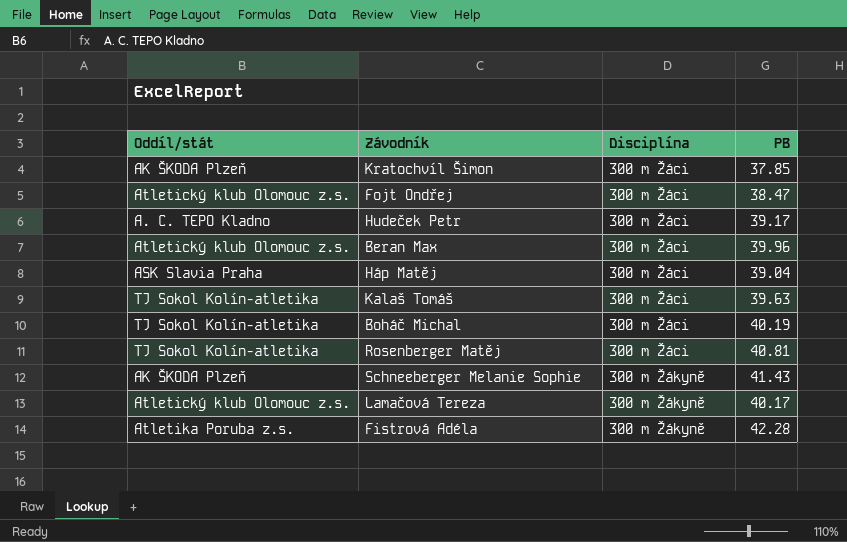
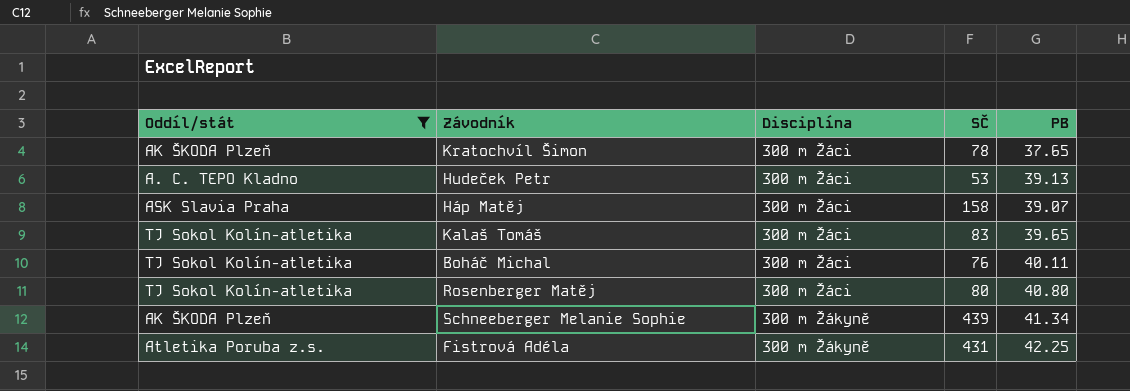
filter: none -> Oddíl/stát != Atletický klub Olomouc z.s.
column SČ | position: none -> 4
Kratochvíl Šimon | PB: 37.85 -> 37.65
Hudeček Petr | PB: 39.17 -> 39.13
Háp Matěj | PB: 39.04 -> 39.07
Kalaš Tomáš | PB: 39.63 -> 39.65
Boháč Michal | PB: 40.19 -> 40.11
Rosenberger Matěj | PB: 40.81 -> 40.80
Schneeberger Melanie Sophie | PB: 41.43 -> 41.34
Fistrová Adéla | PB: 42.28 -> 42.25

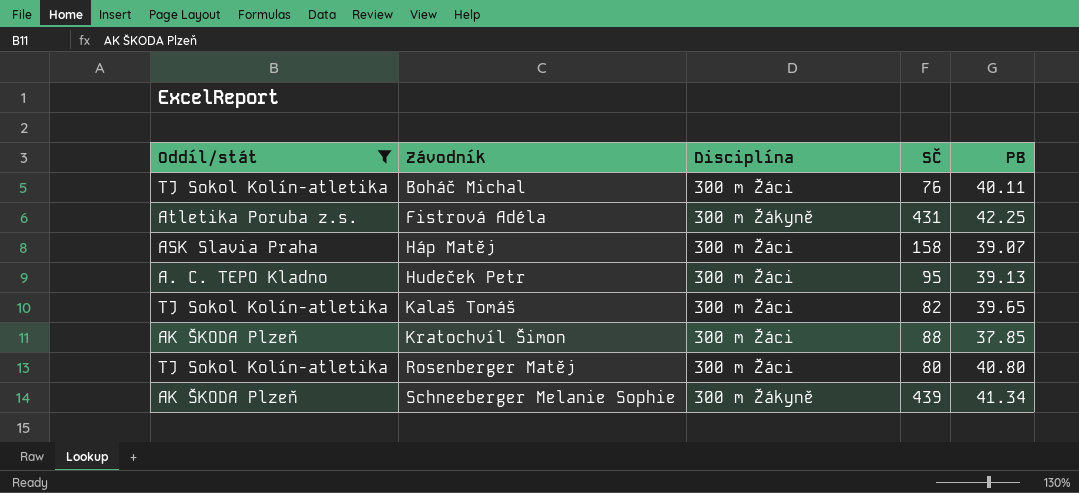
row order: Disciplína ascending -> Závodník ascending
Hudeček Petr | SČ: 53 -> 95
Kalaš Tomáš | SČ: 83 -> 82
Kratochvíl Šimon | SČ: 78 -> 88
Kratochvíl Šimon | PB: 37.65 -> 37.85

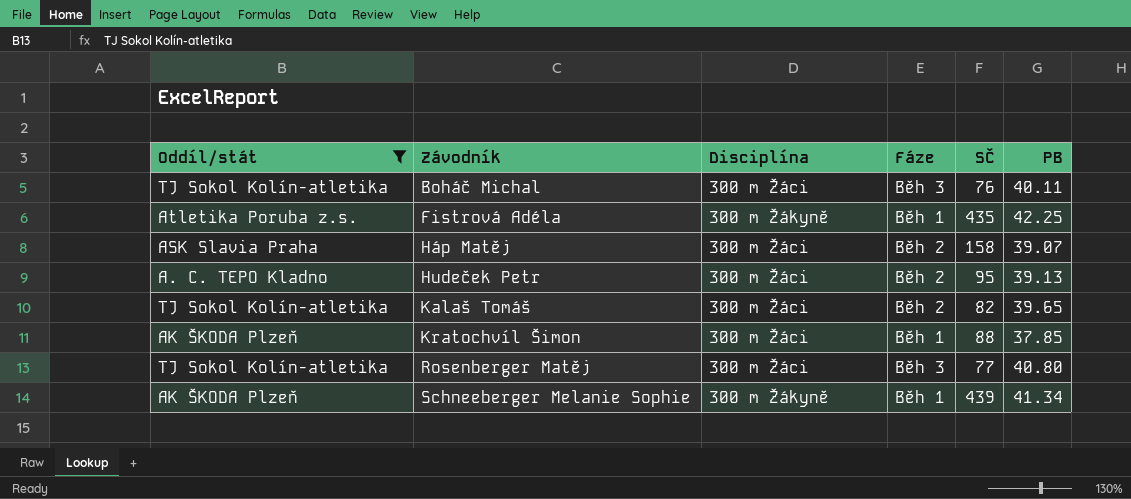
column Fáze | position: none -> 4
Fistrová Adéla | SČ: 431 -> 435
Rosenberger Matěj | SČ: 80 -> 77

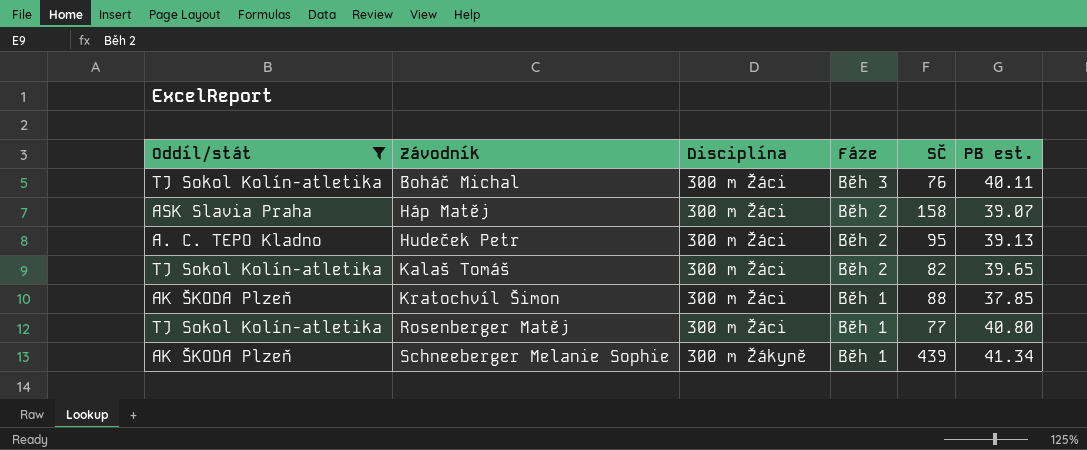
column name: PB -> PB est.
row Fistrová Adéla: Atletika Poruba z.s. | 300 m Žákyně | Běh 1 | 435 | 42.25 -> none
Rosenberger Matěj | Fáze: Běh 3 -> Běh 1

